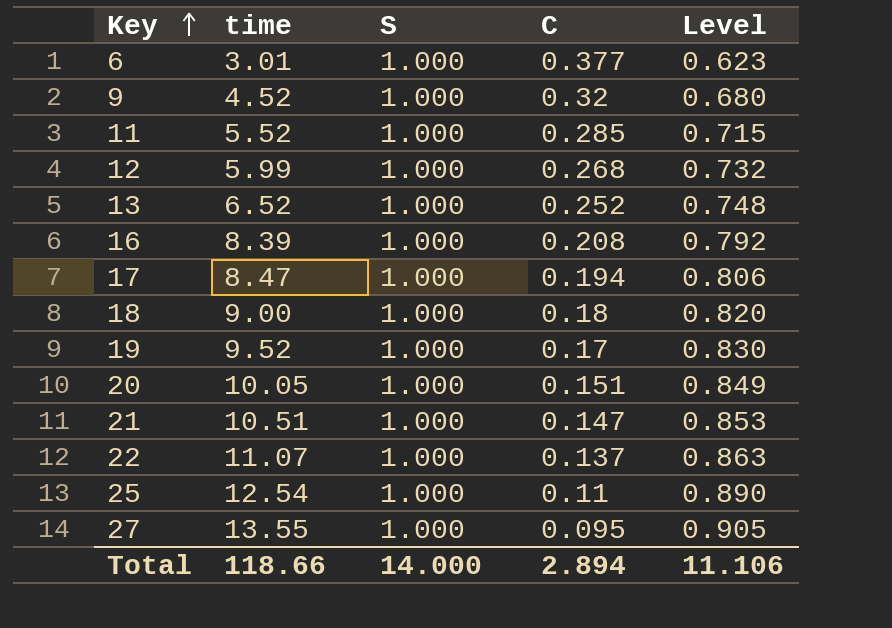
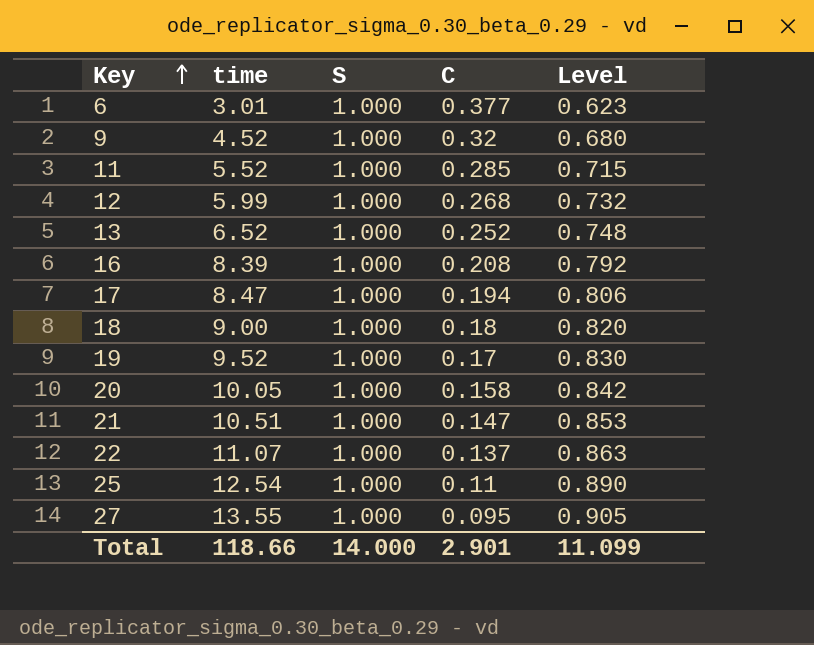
20 | C: 0.151 -> 0.158
20 | Level: 0.849 -> 0.842
Total | C: 2.894 -> 2.901
Total | Level: 11.106 -> 11.099

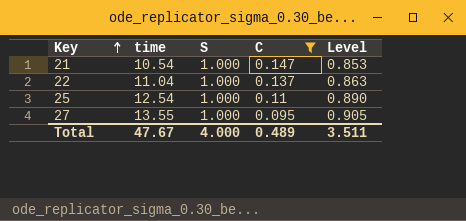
filter: none -> C <= 0.147
21 | time: 10.51 -> 10.54
22 | time: 11.07 -> 11.04
Total | time: 118.66 -> 47.67
Total | S: 14.000 -> 4.000
Total | C: 2.901 -> 0.489
Total | Level: 11.099 -> 3.511

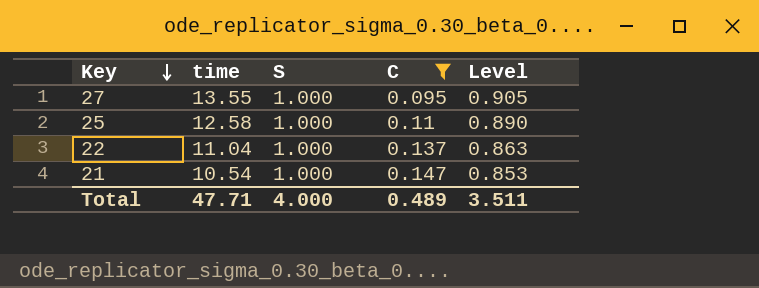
row order: Key ascending -> Key descending
25 | time: 12.54 -> 12.58
Total | time: 47.67 -> 47.71

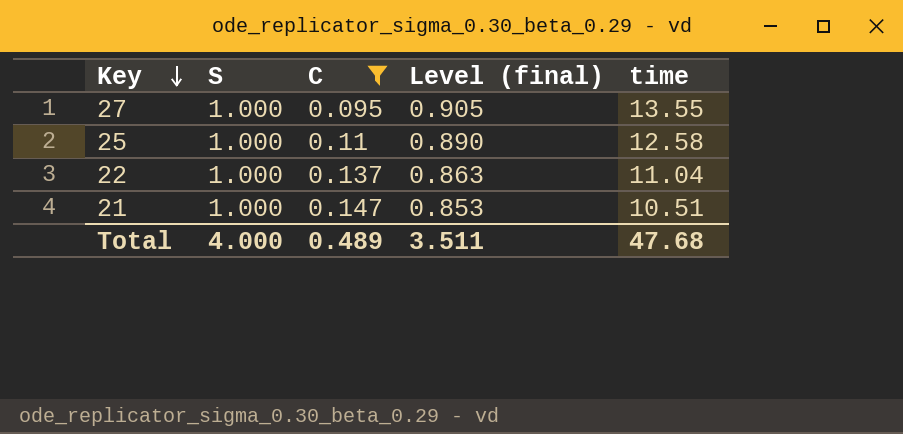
column name: Level -> Level (final)
column time | position: 2 -> 5
21 | time: 10.54 -> 10.51
Total | time: 47.71 -> 47.68

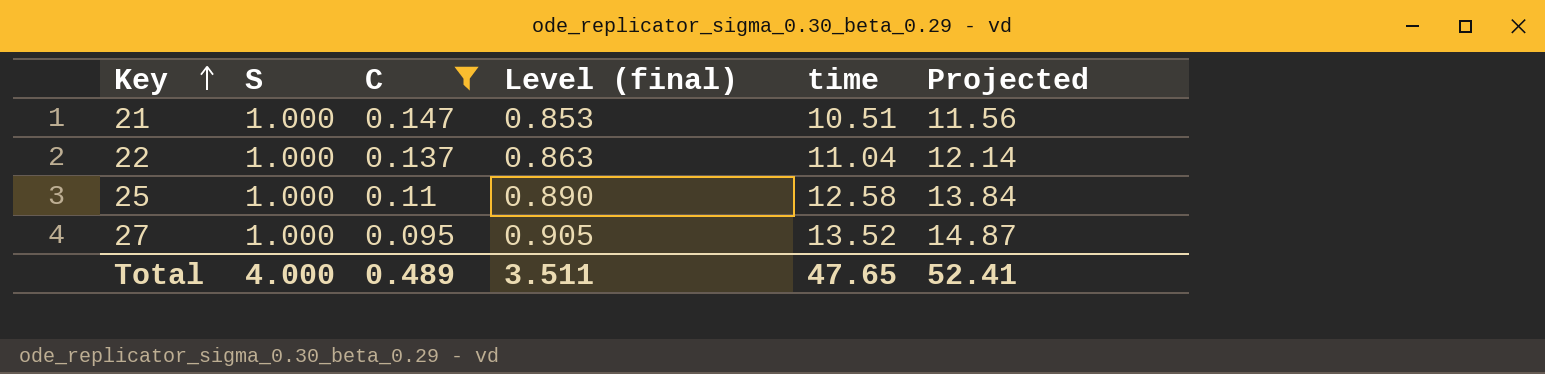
row order: Key descending -> Key ascending
column Projected | formula: none -> [time] * 1.1
27 | time: 13.55 -> 13.52
Total | time: 47.68 -> 47.65

